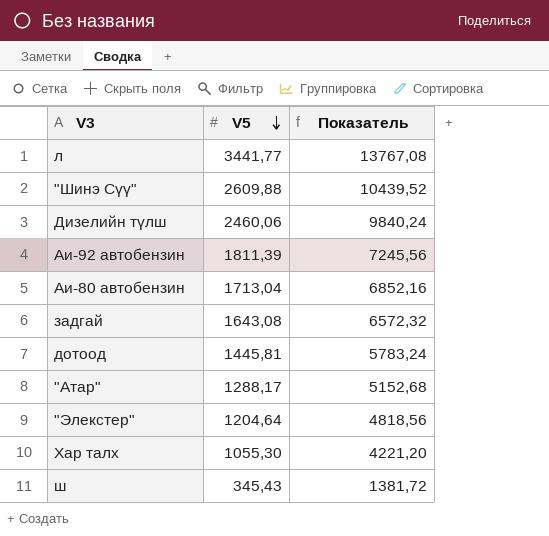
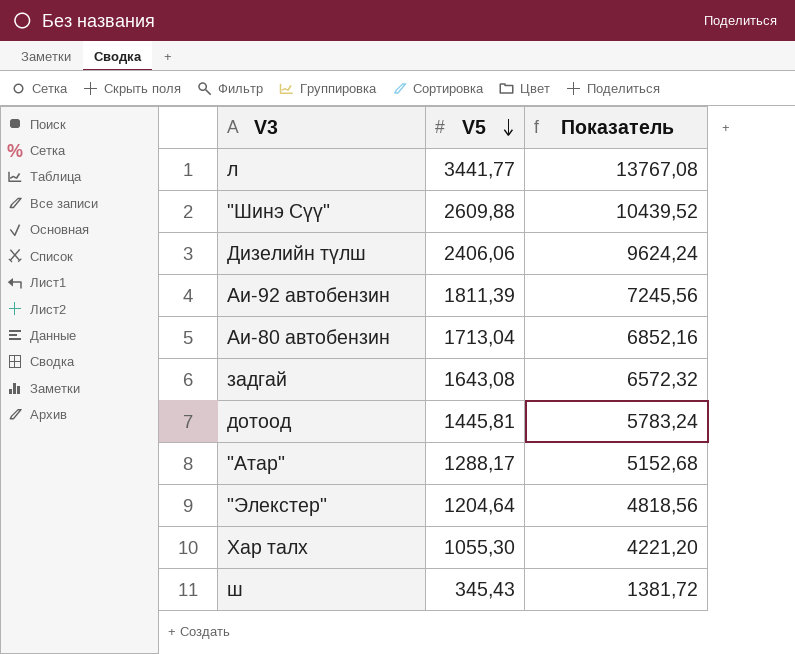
Дизелийн түлш | V5: 2460,06 -> 2406,06
Дизелийн түлш | Показатель: 9840,24 -> 9624,24

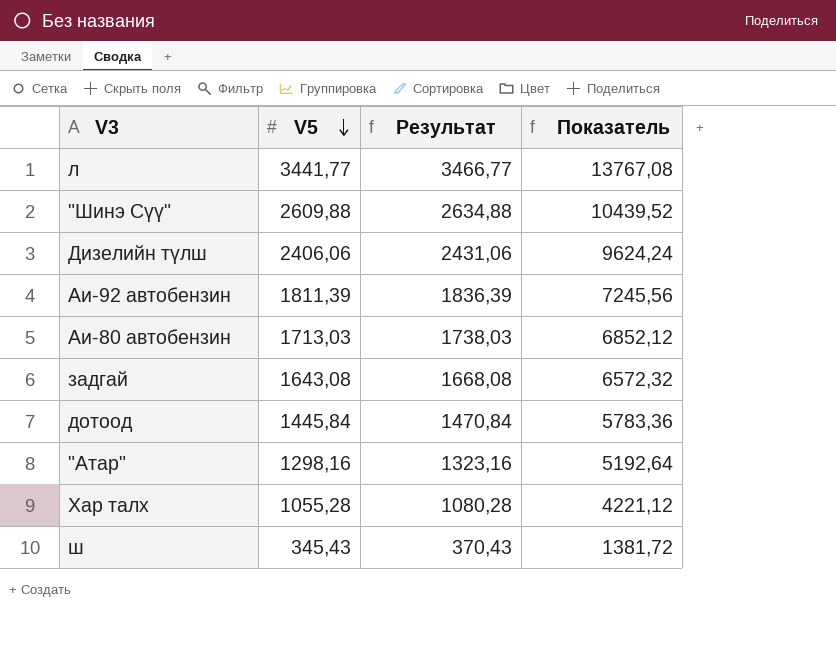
column Результат | formula: none -> [V5] + 25
row "Элекстер": 1204,64 | 4818,56 -> none
Аи-80 автобензин | V5: 1713,04 -> 1713,03
Аи-80 автобензин | Показатель: 6852,16 -> 6852,12
дотоод | V5: 1445,81 -> 1445,84
дотоод | Показатель: 5783,24 -> 5783,36
"Атар" | V5: 1288,17 -> 1298,16
"Атар" | Показатель: 5152,68 -> 5192,64
Хар талх | V5: 1055,30 -> 1055,28
Хар талх | Показатель: 4221,20 -> 4221,12

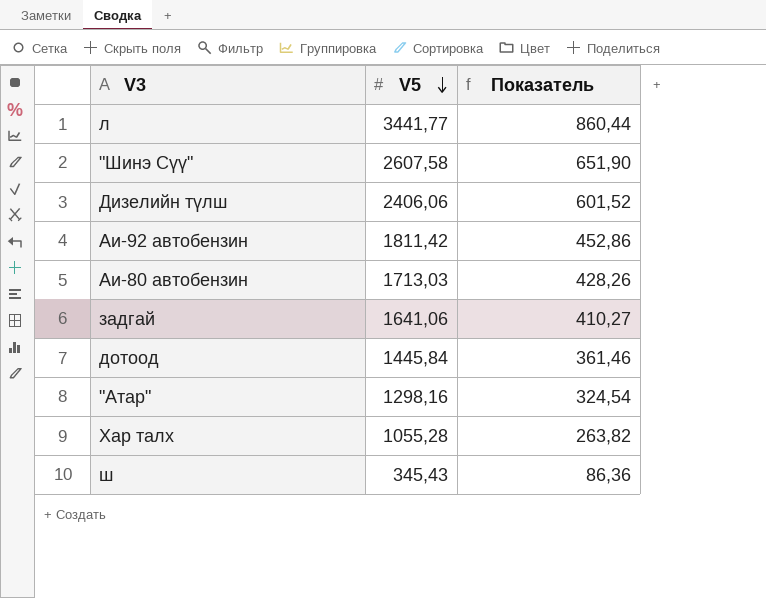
column Результат | formula: [V5] + 25 -> none
column Показатель | formula: [V5] * 4 -> [V5] * 0,25
"Шинэ Сүү" | V5: 2609,88 -> 2607,58
Аи-92 автобензин | V5: 1811,39 -> 1811,42
задгай | V5: 1643,08 -> 1641,06

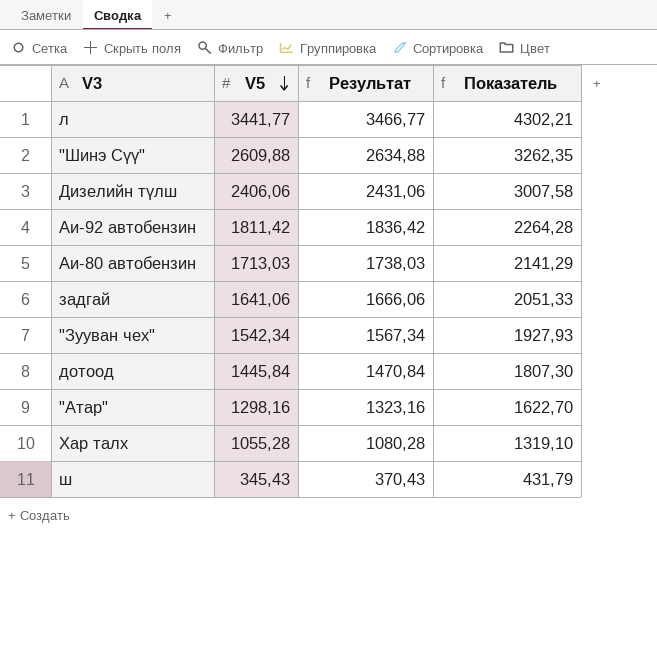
column Результат | formula: none -> [V5] + 25
column Показатель | formula: [V5] * 0,25 -> [V5] * 1,25
"Шинэ Сүү" | V5: 2607,58 -> 2609,88
row "Зууван чех": none -> 1542,34 | 1567,34 | 1927,93

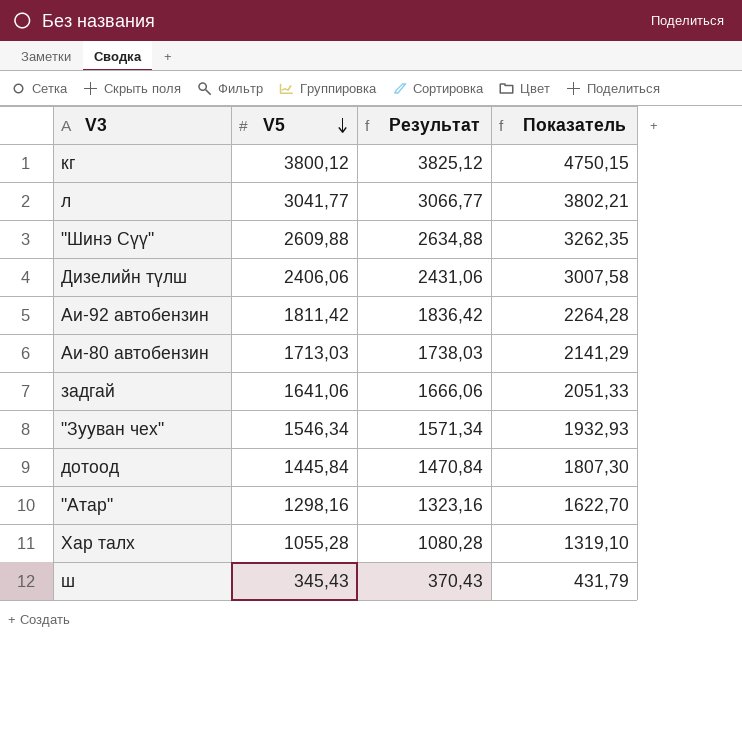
row кг: none -> 3800,12 | 3825,12 | 4750,15
л | V5: 3441,77 -> 3041,77
л | Результат: 3466,77 -> 3066,77
л | Показатель: 4302,21 -> 3802,21
"Зууван чех" | V5: 1542,34 -> 1546,34
"Зууван чех" | Результат: 1567,34 -> 1571,34
"Зууван чех" | Показатель: 1927,93 -> 1932,93

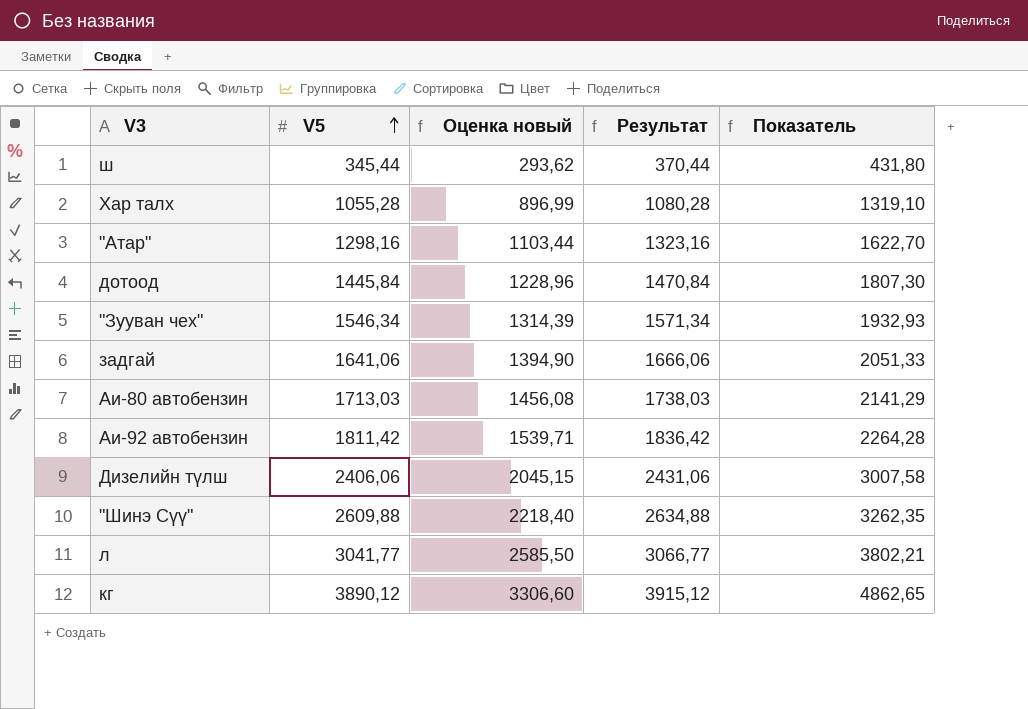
row order: V5 descending -> V5 ascending
column Оценка новый | formula: none -> [V5] * 0,85
ш | V5: 345,43 -> 345,44
ш | Результат: 370,43 -> 370,44
ш | Показатель: 431,79 -> 431,80
кг | V5: 3800,12 -> 3890,12
кг | Результат: 3825,12 -> 3915,12
кг | Показатель: 4750,15 -> 4862,65

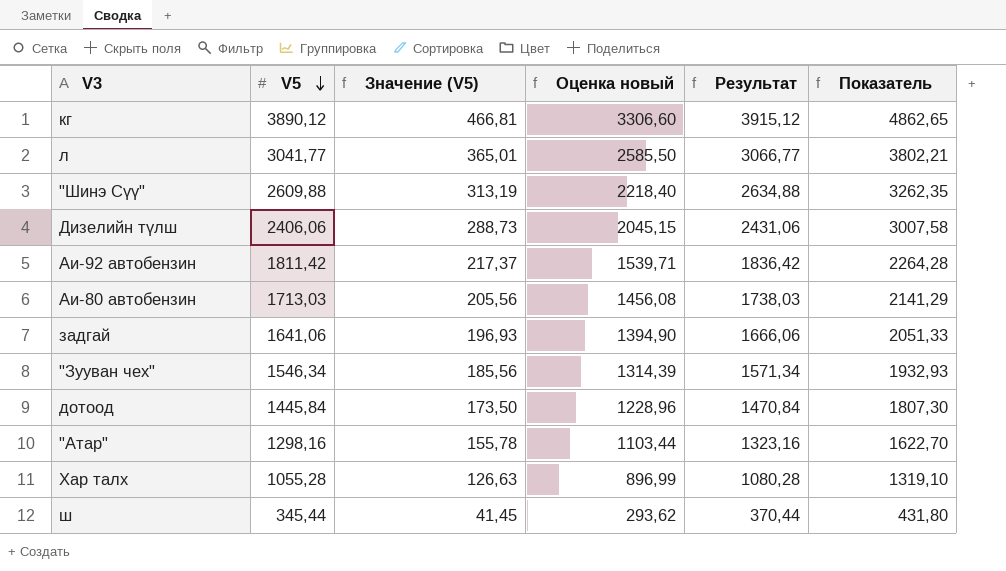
row order: V5 ascending -> V5 descending
column Значение (V5) | formula: none -> [V5] * 0,12

